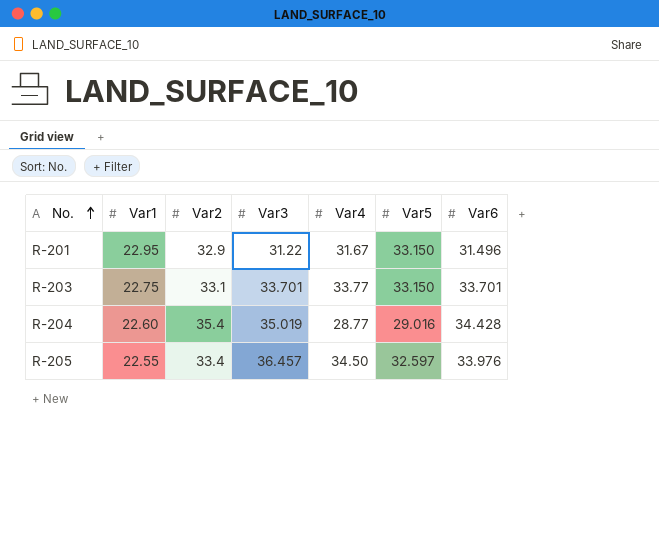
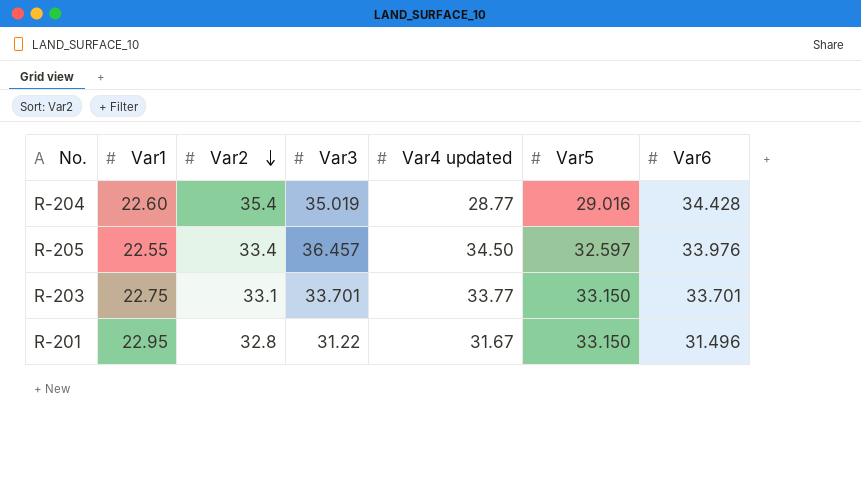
row order: No. ascending -> Var2 descending
column name: Var4 -> Var4 updated
R-201 | Var2: 32.9 -> 32.8

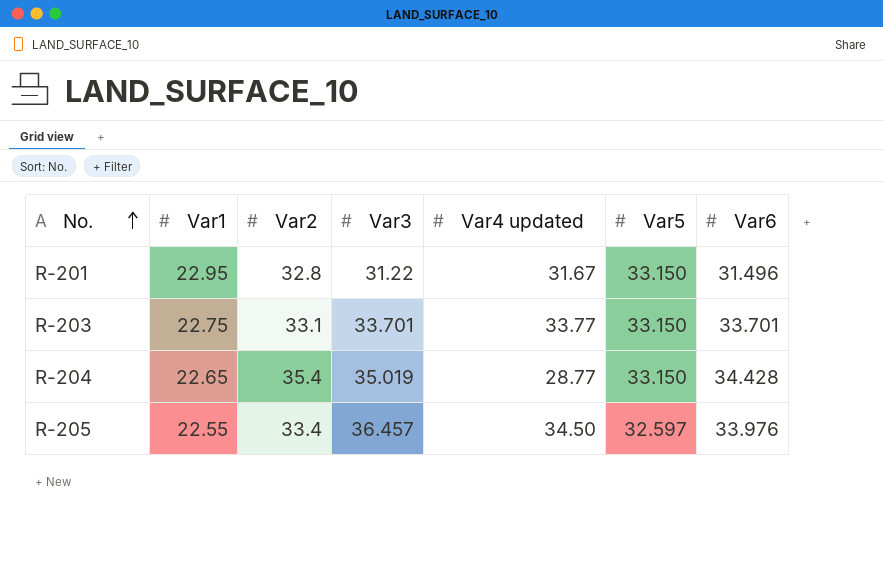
row order: Var2 descending -> No. ascending
R-204 | Var1: 22.60 -> 22.65
R-204 | Var5: 29.016 -> 33.150

